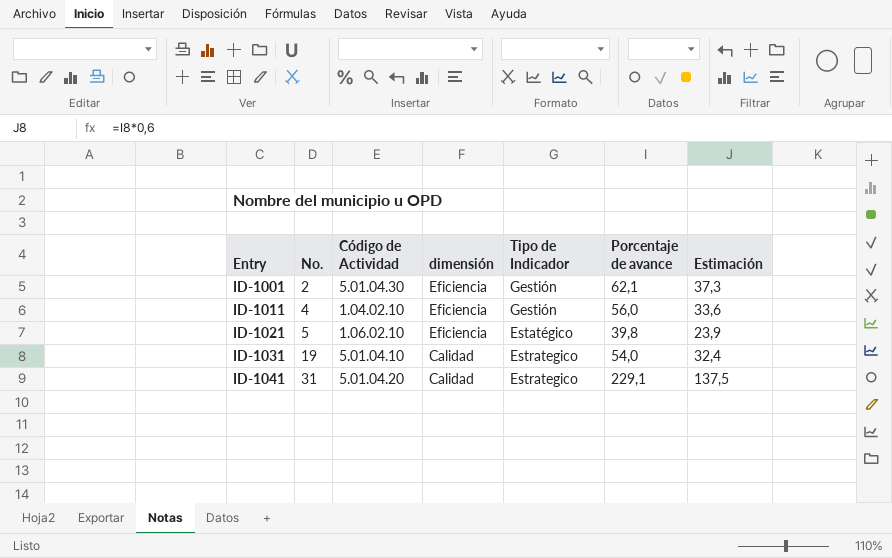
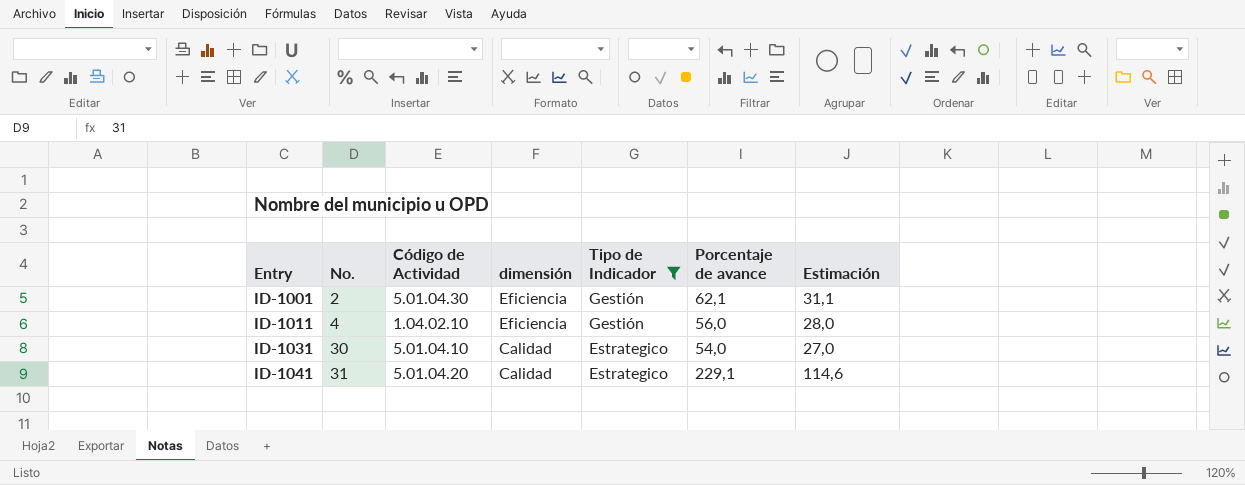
filter: none -> Tipo de Indicador != Estatégico
column Estimación | formula: [Porcentaje de avance] * 0,6 -> [Porcentaje de avance] * 0,5
ID-1031 | No.: 19 -> 30

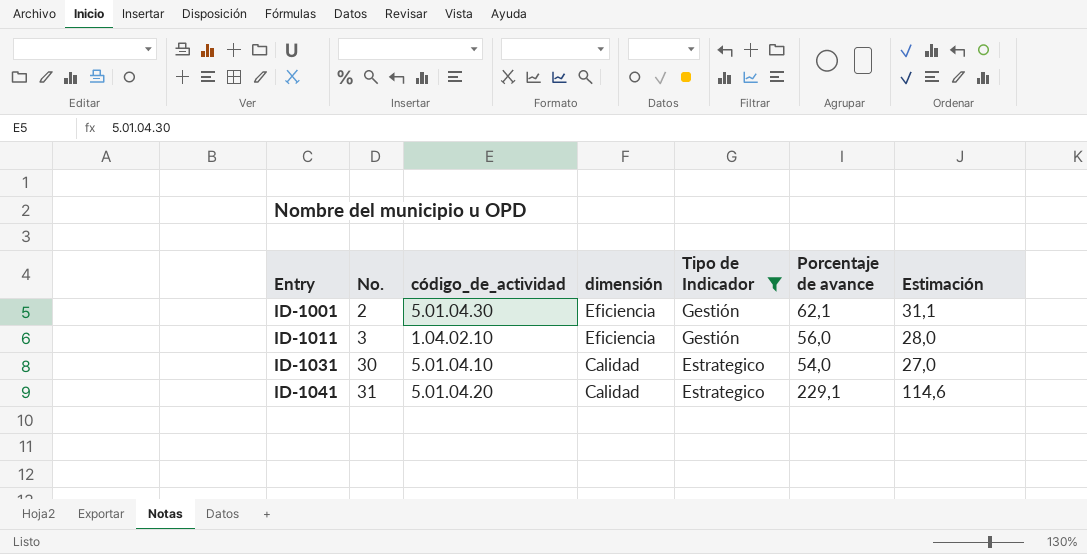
column name: Código de Actividad -> código_de_actividad
ID-1011 | No.: 4 -> 3

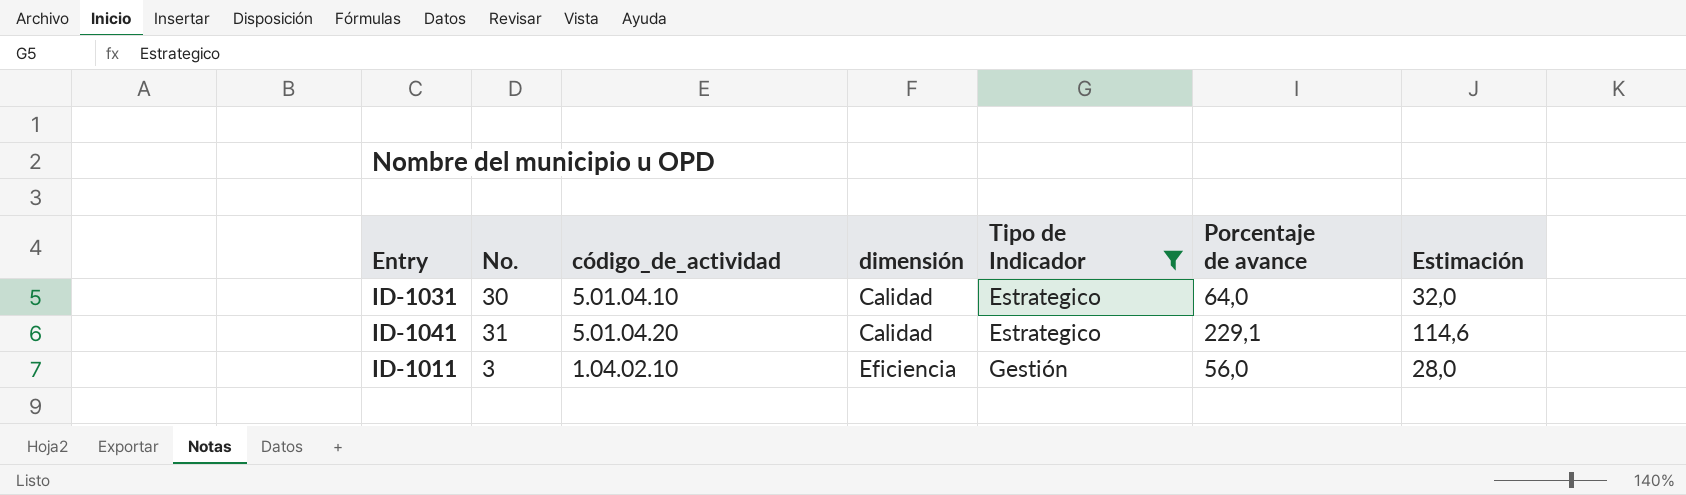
row order: Entry ascending -> dimensión ascending
row ID-1001: 2 | 5.01.04.30 | Eficiencia | Gestión | 62,1 | 31,1 -> none
ID-1031 | Porcentaje de avance: 54,0 -> 64,0
ID-1031 | Estimación: 27,0 -> 32,0

